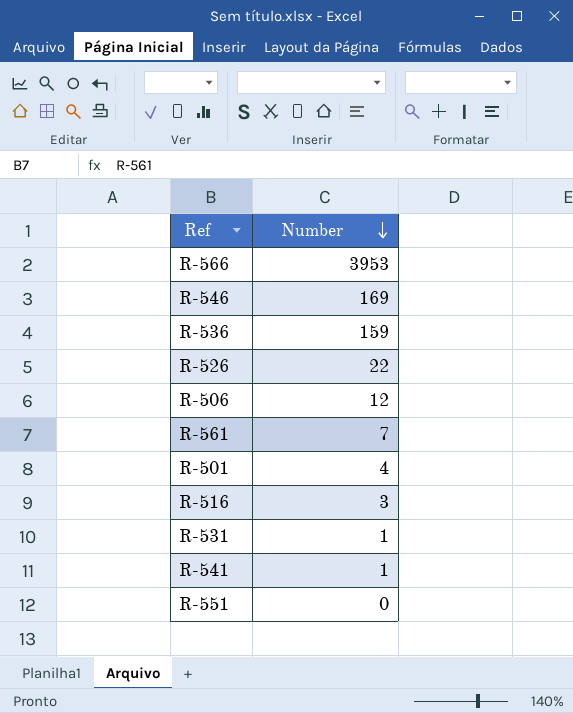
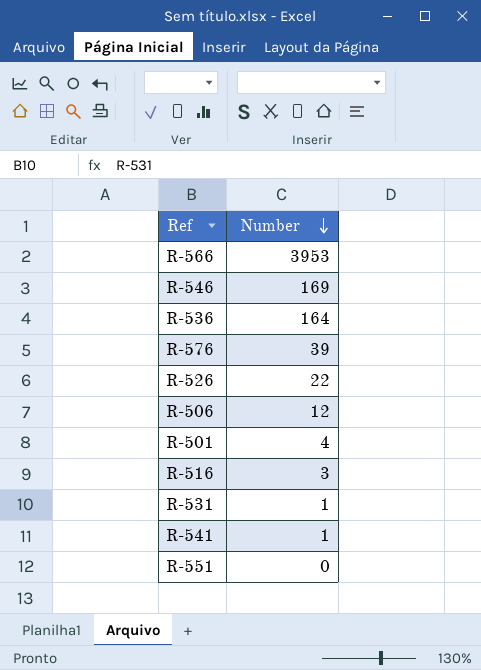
row R-561: 7 -> none
R-536 | Number: 159 -> 164
row R-576: none -> 39

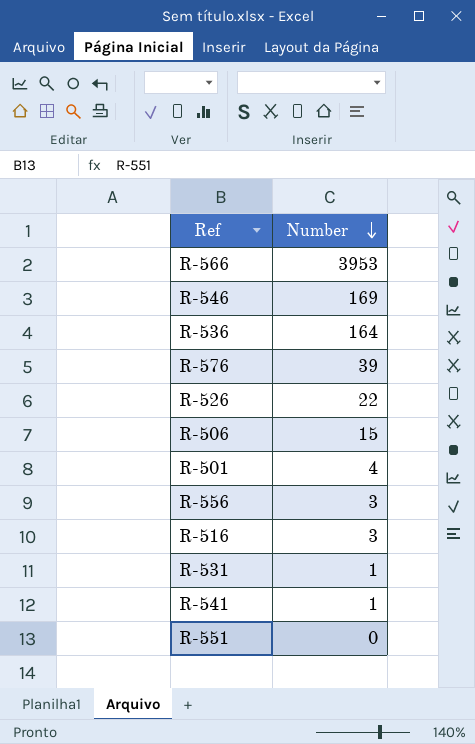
R-506 | Number: 12 -> 15
row R-556: none -> 3

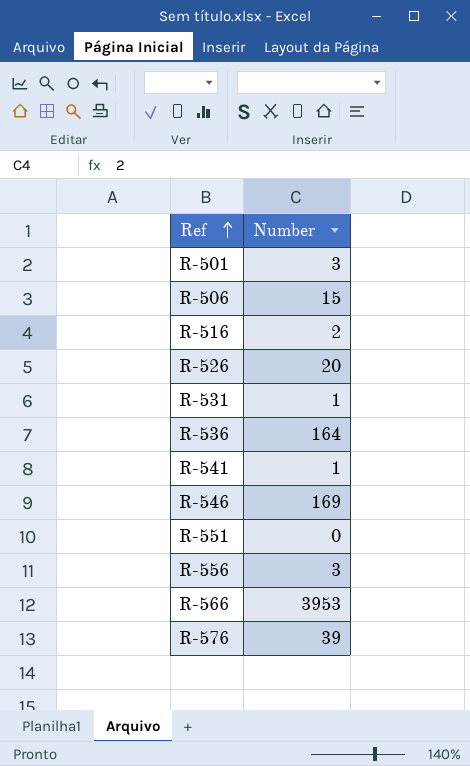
row order: Number descending -> Ref ascending
R-501 | Number: 4 -> 3
R-516 | Number: 3 -> 2
R-526 | Number: 22 -> 20

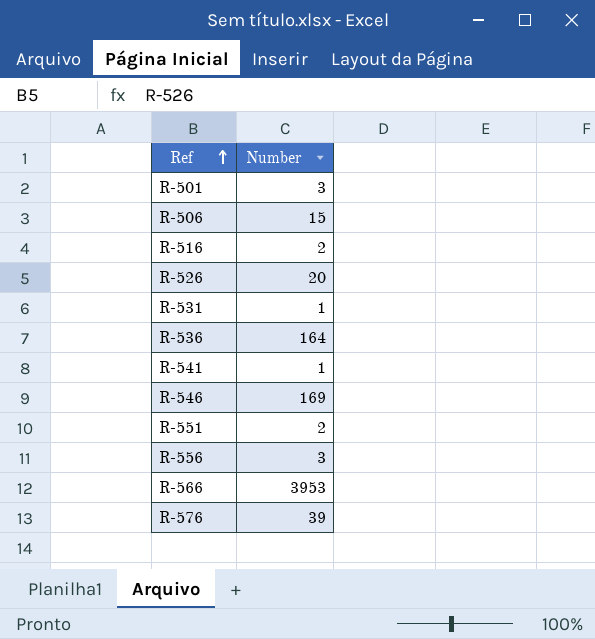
R-551 | Number: 0 -> 2

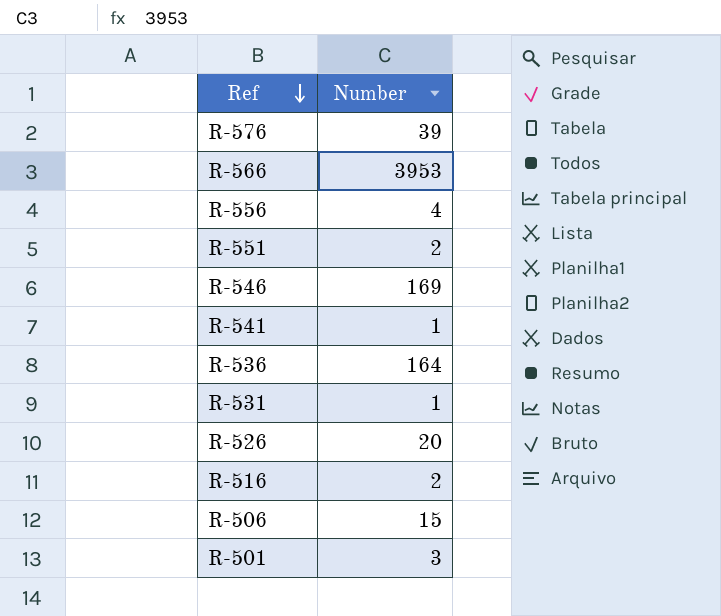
row order: Ref ascending -> Ref descending
R-556 | Number: 3 -> 4

